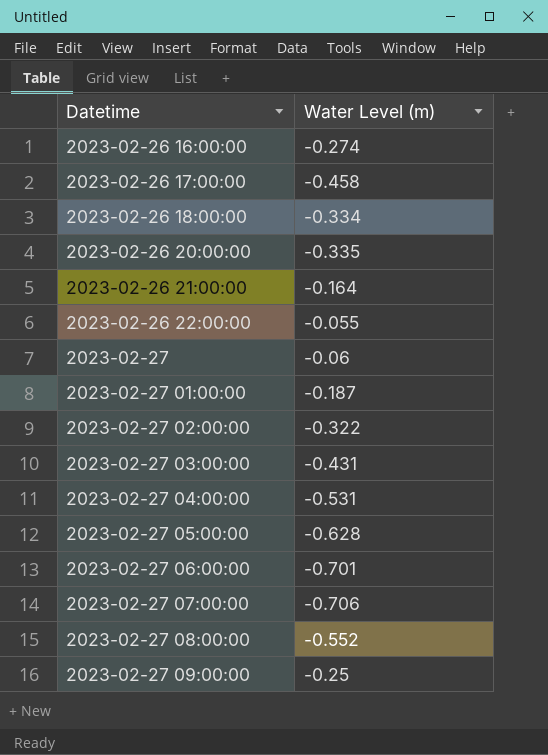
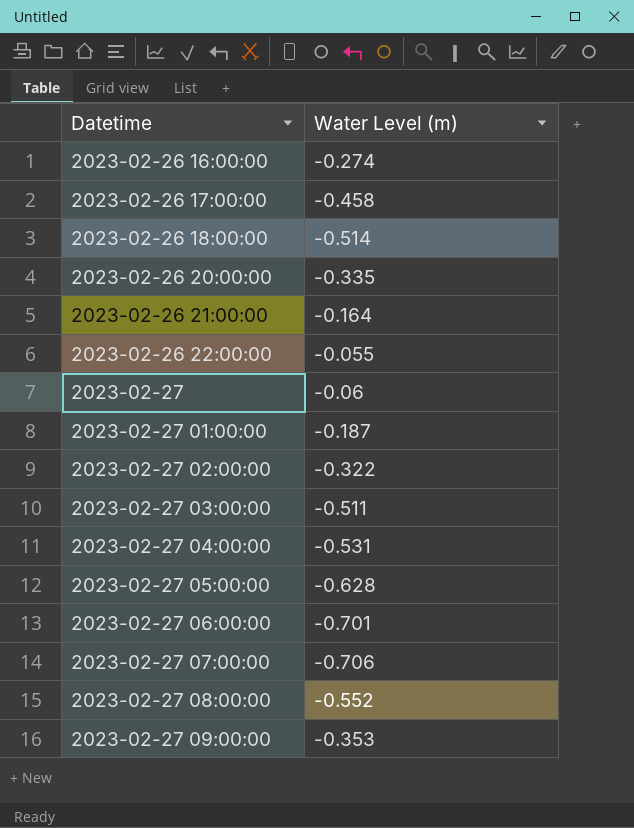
2023-02-26 18:00:00 | Water Level (m): -0.334 -> -0.514
2023-02-27 03:00:00 | Water Level (m): -0.431 -> -0.511
2023-02-27 09:00:00 | Water Level (m): -0.25 -> -0.353

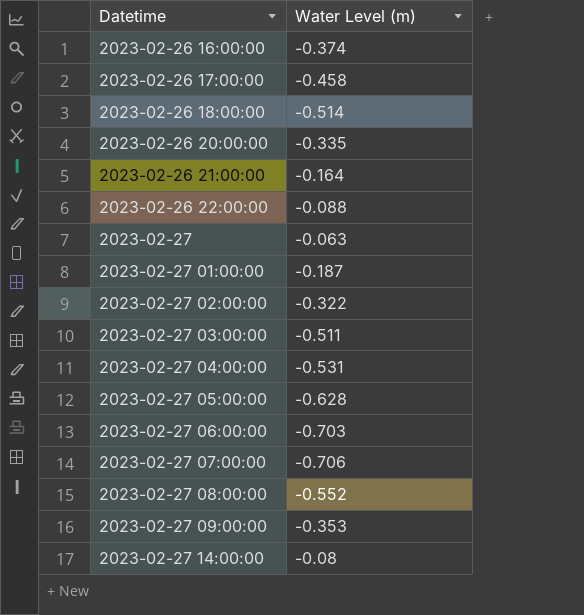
2023-02-26 16:00:00 | Water Level (m): -0.274 -> -0.374
2023-02-26 22:00:00 | Water Level (m): -0.055 -> -0.088
2023-02-27 | Water Level (m): -0.06 -> -0.063
2023-02-27 06:00:00 | Water Level (m): -0.701 -> -0.703
row 2023-02-27 14:00:00: none -> -0.08

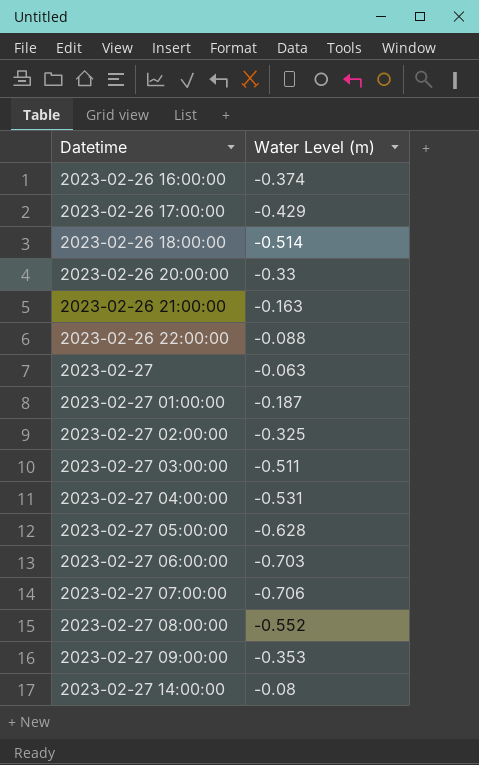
2023-02-26 17:00:00 | Water Level (m): -0.458 -> -0.429
2023-02-26 20:00:00 | Water Level (m): -0.335 -> -0.33
2023-02-26 21:00:00 | Water Level (m): -0.164 -> -0.163
2023-02-27 02:00:00 | Water Level (m): -0.322 -> -0.325

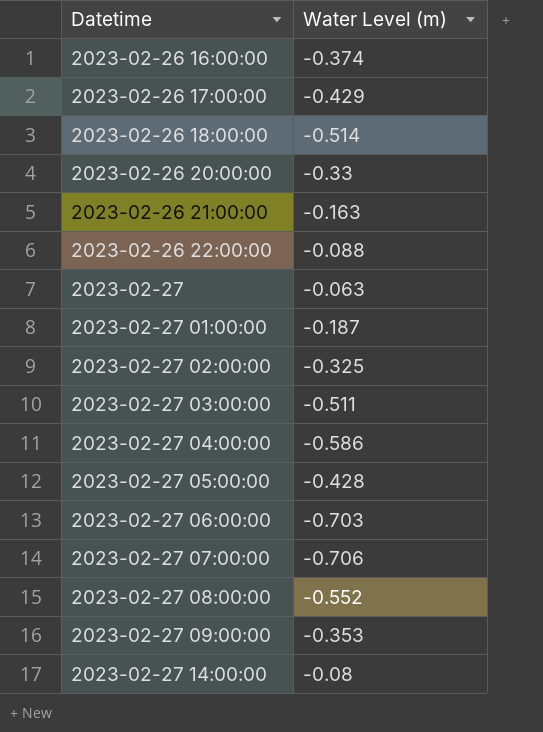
2023-02-27 04:00:00 | Water Level (m): -0.531 -> -0.586
2023-02-27 05:00:00 | Water Level (m): -0.628 -> -0.428

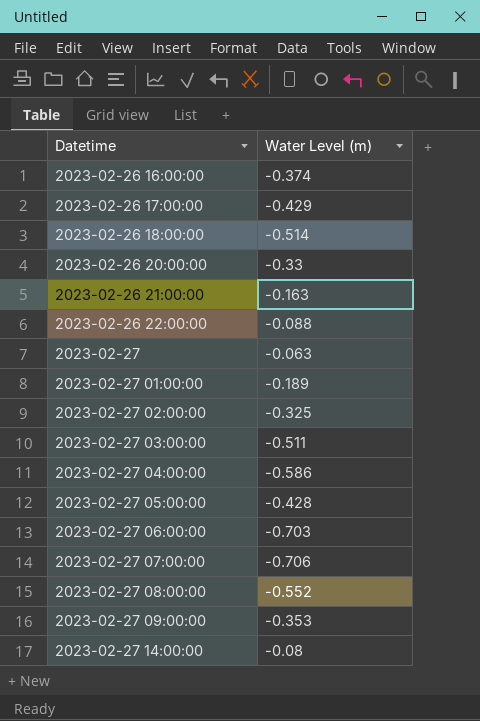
2023-02-27 01:00:00 | Water Level (m): -0.187 -> -0.189

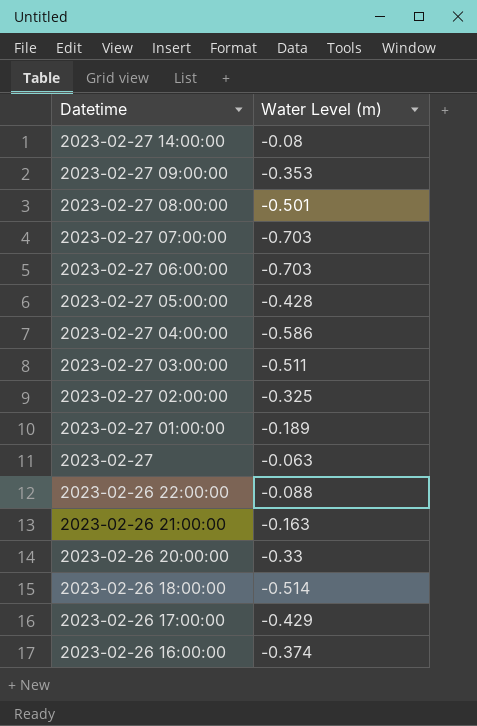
row order: Datetime ascending -> Datetime descending
2023-02-27 08:00:00 | Water Level (m): -0.552 -> -0.501
2023-02-27 07:00:00 | Water Level (m): -0.706 -> -0.703

